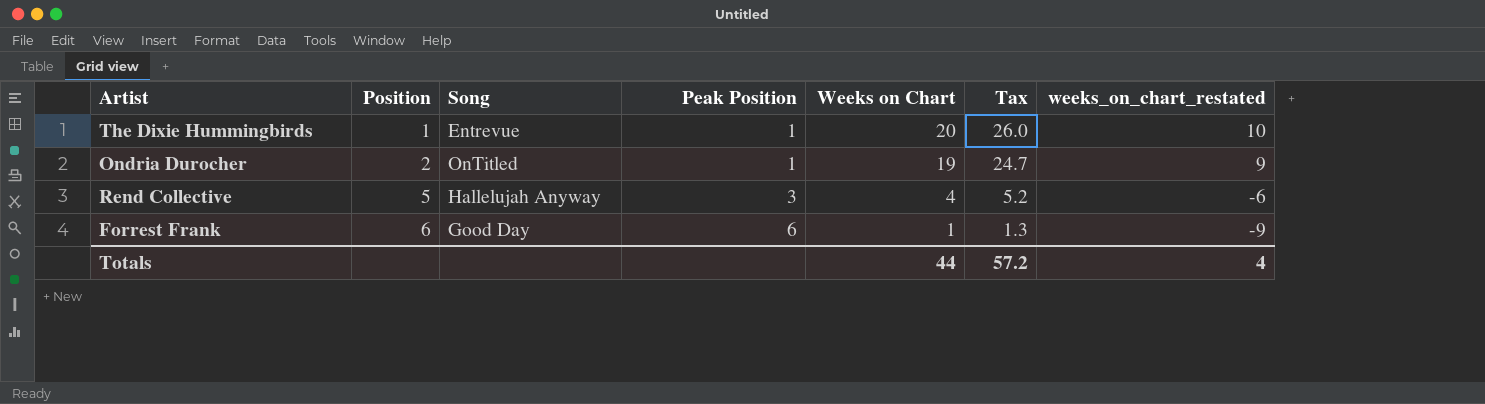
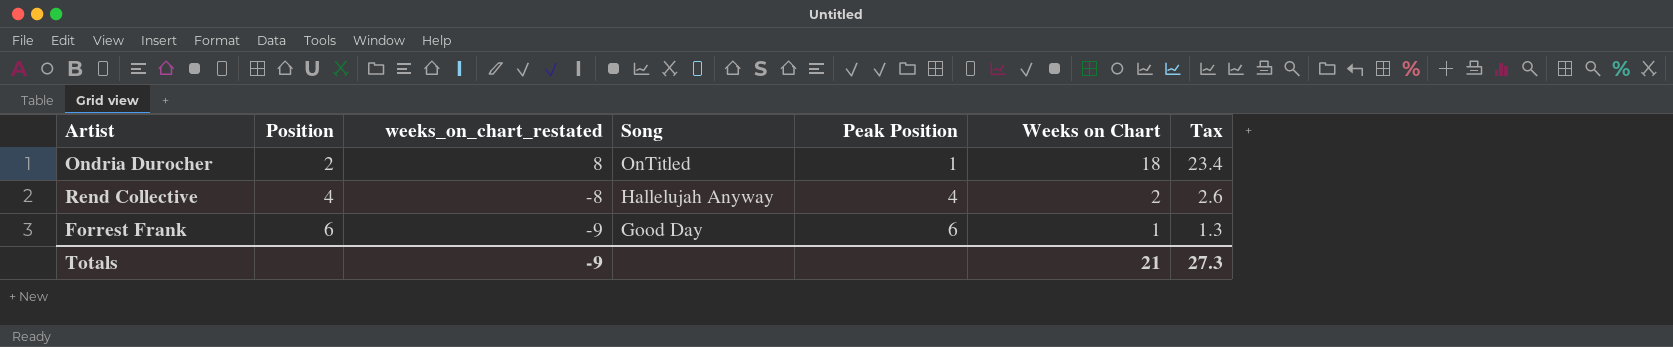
column weeks_on_chart_restated | position: 7 -> 3
row The Dixie Hummingbirds: 1 | Entrevue | 1 | 20 | 26.0 | 10 -> none
Ondria Durocher | weeks_on_chart_restated: 9 -> 8
Ondria Durocher | Weeks on Chart: 19 -> 18
Ondria Durocher | Tax: 24.7 -> 23.4
Rend Collective | Position: 5 -> 4
Rend Collective | weeks_on_chart_restated: -6 -> -8
Rend Collective | Peak Position: 3 -> 4
Rend Collective | Weeks on Chart: 4 -> 2
Rend Collective | Tax: 5.2 -> 2.6
Totals | weeks_on_chart_restated: 4 -> -9
Totals | Weeks on Chart: 44 -> 21
Totals | Tax: 57.2 -> 27.3

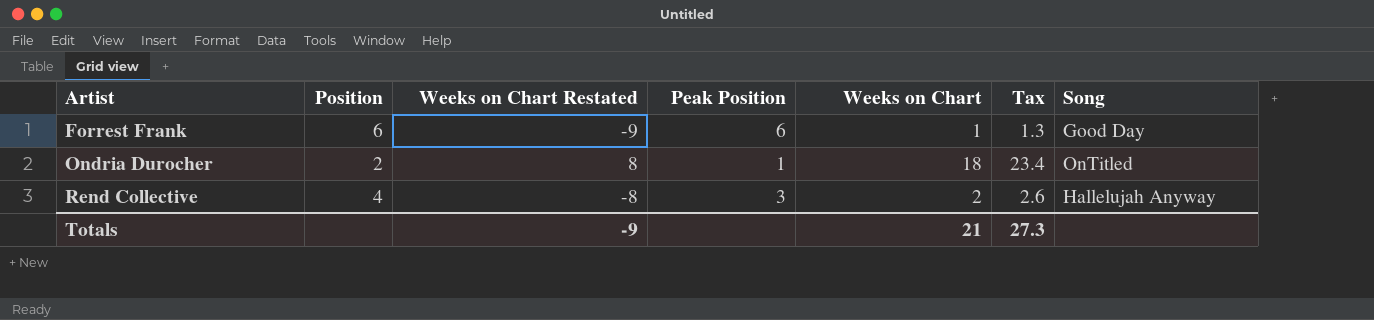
row order: Position ascending -> Artist ascending
column name: weeks_on_chart_restated -> Weeks on Chart Restated
column Song | position: 4 -> 7
Rend Collective | Peak Position: 4 -> 3

